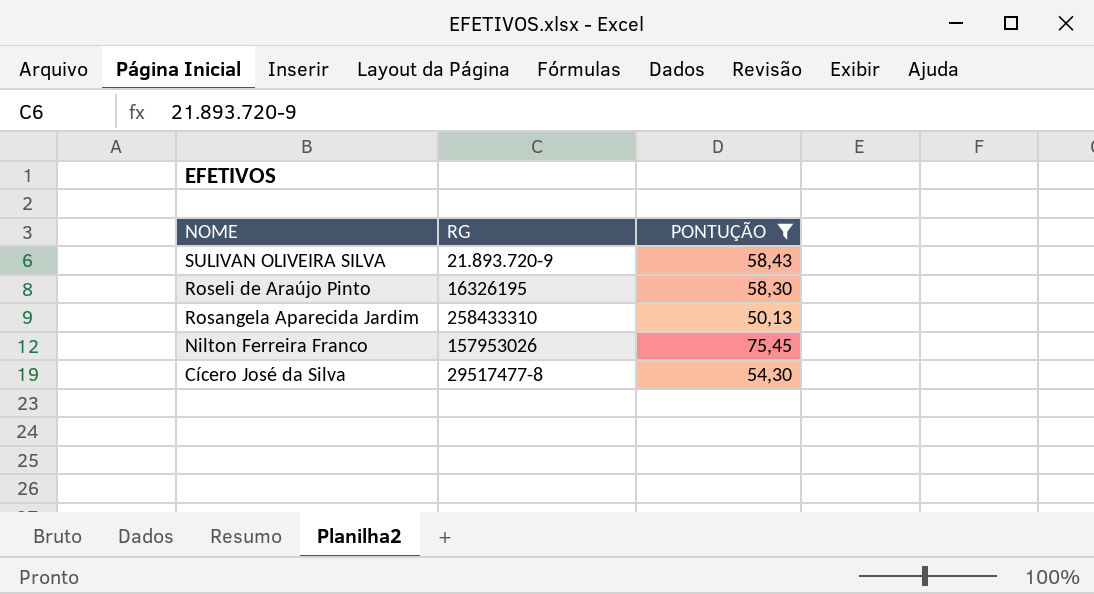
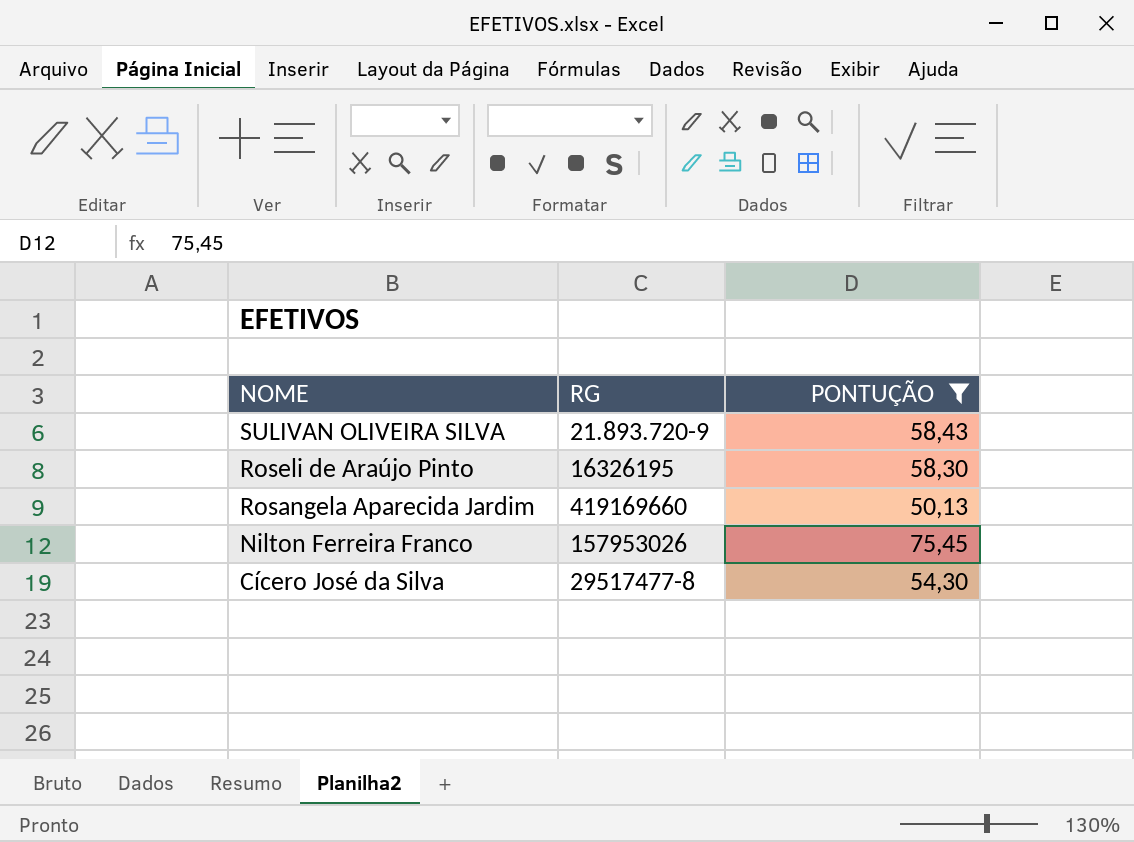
Rosangela Aparecida Jardim | RG: 258433310 -> 419169660

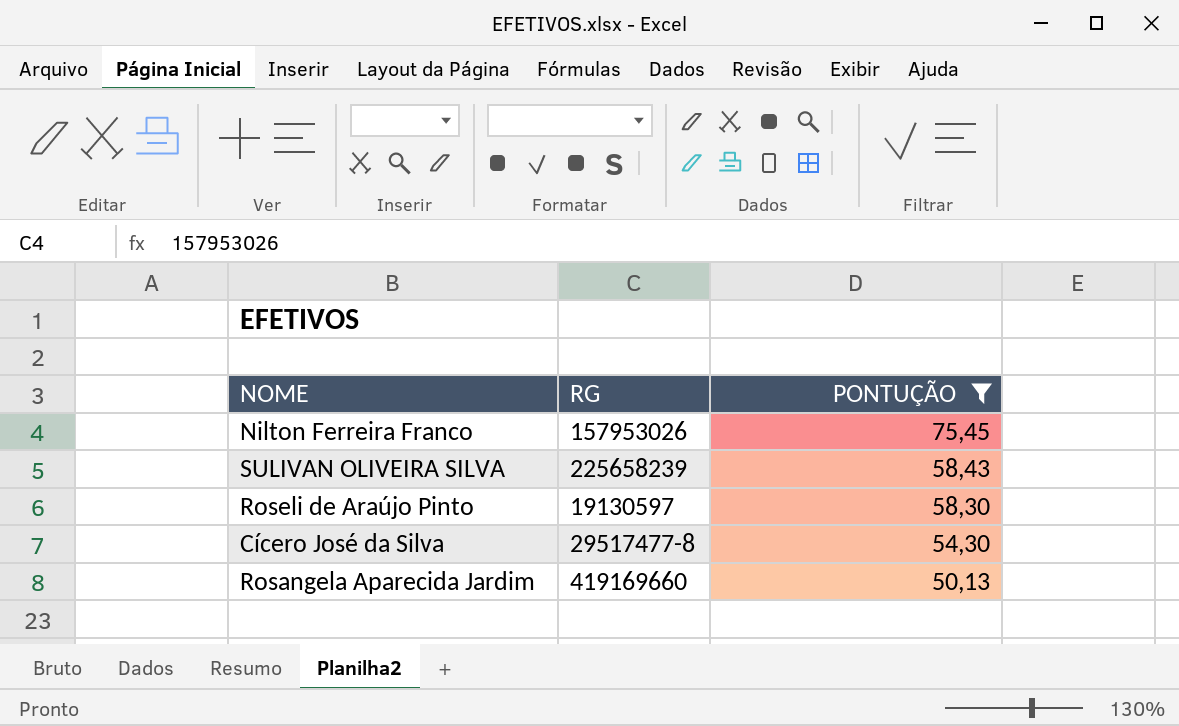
row order: NOME descending -> PONTUÇÃO descending
SULIVAN OLIVEIRA SILVA | RG: 21.893.720-9 -> 225658239
Roseli de Araújo Pinto | RG: 16326195 -> 19130597

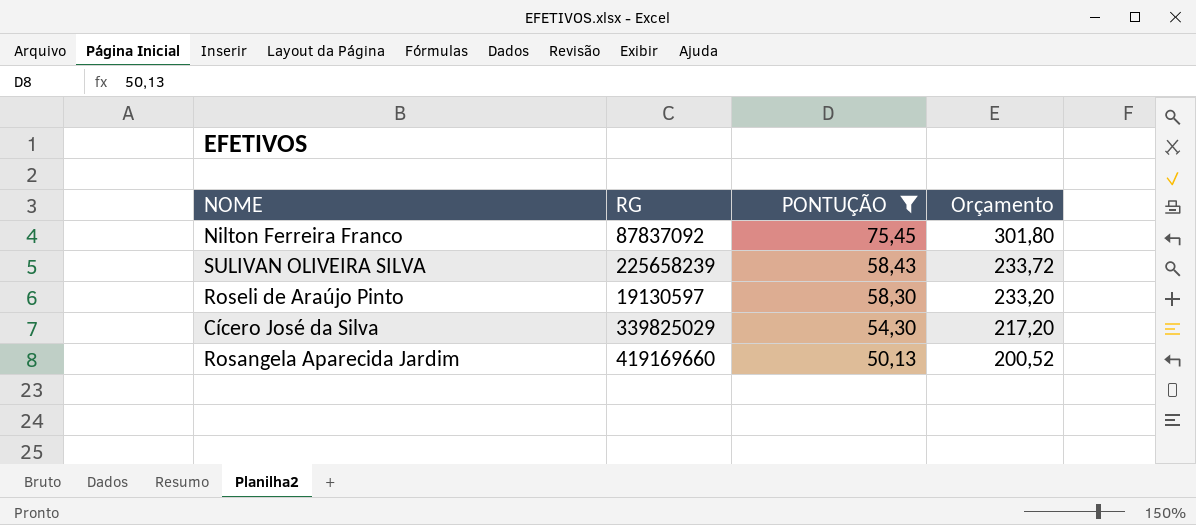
column Orçamento | formula: none -> [PONTUÇÃO] * 4
Nilton Ferreira Franco | RG: 157953026 -> 87837092
Cícero José da Silva | RG: 29517477-8 -> 339825029

